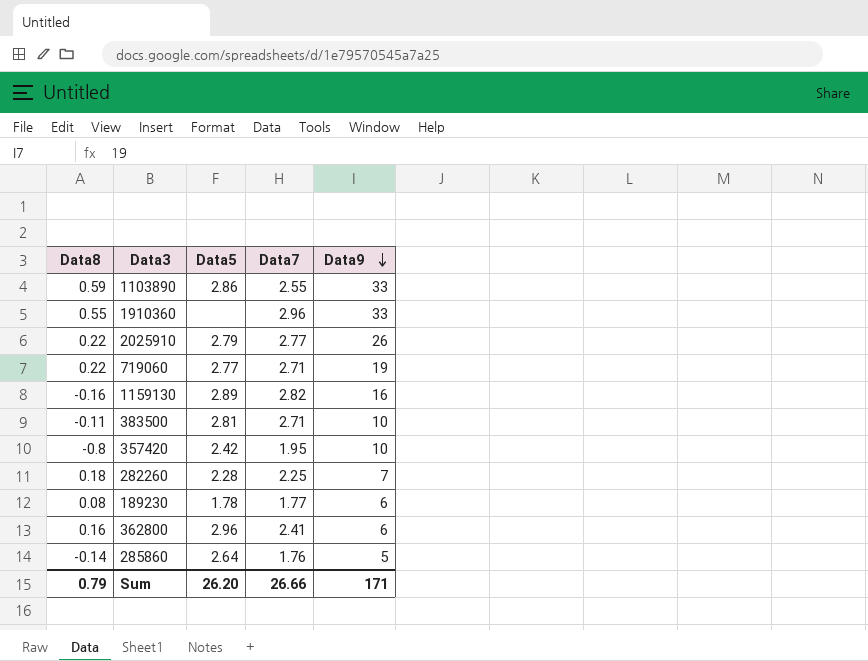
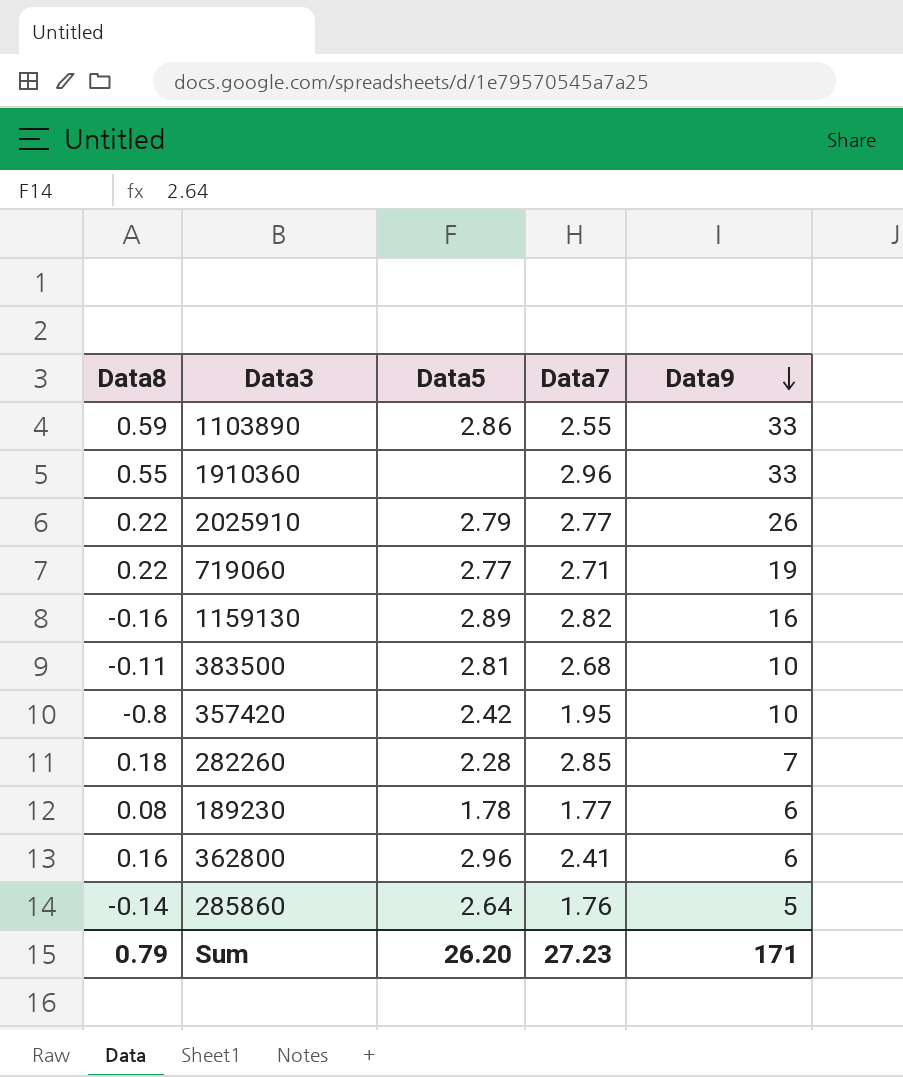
383500 | Data7: 2.71 -> 2.68
282260 | Data7: 2.25 -> 2.85
Sum | Data7: 26.66 -> 27.23

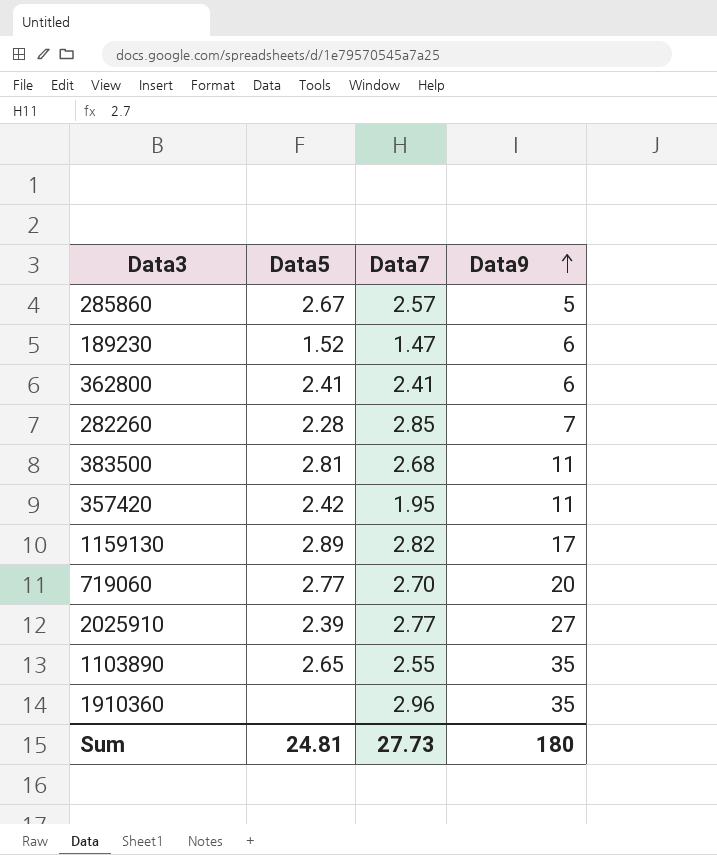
row order: Data9 descending -> Data9 ascending
column Data8 | position: 1 -> none
285860 | Data5: 2.64 -> 2.67
285860 | Data7: 1.76 -> 2.57
189230 | Data5: 1.78 -> 1.52
189230 | Data7: 1.77 -> 1.47
362800 | Data5: 2.96 -> 2.41
383500 | Data9: 10 -> 11
357420 | Data9: 10 -> 11
1159130 | Data9: 16 -> 17
719060 | Data7: 2.71 -> 2.70
719060 | Data9: 19 -> 20
2025910 | Data5: 2.79 -> 2.39
2025910 | Data9: 26 -> 27
1103890 | Data5: 2.86 -> 2.65
1103890 | Data9: 33 -> 35
1910360 | Data9: 33 -> 35
Sum | Data5: 26.20 -> 24.81
Sum | Data7: 27.23 -> 27.73
Sum | Data9: 171 -> 180

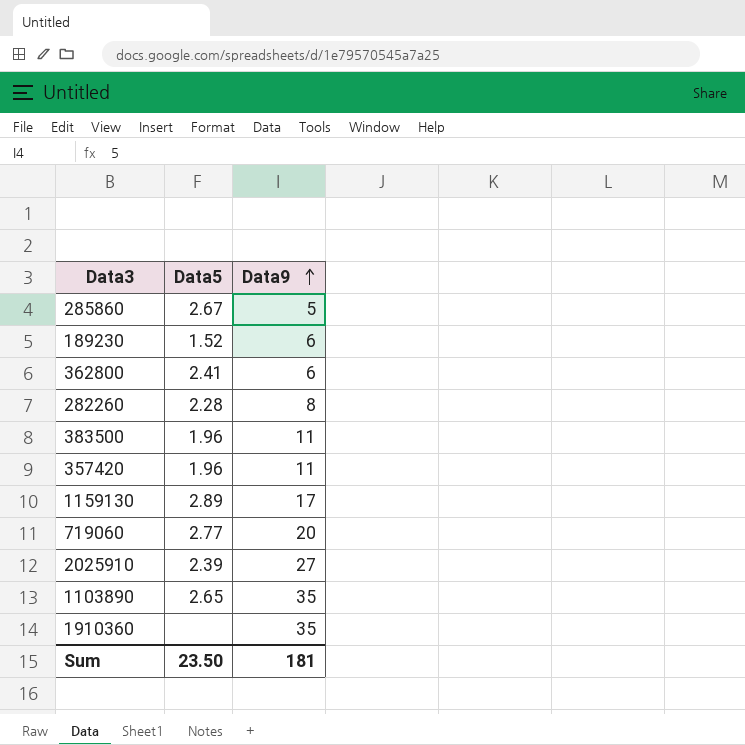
column Data7 | position: 3 -> none
282260 | Data9: 7 -> 8
383500 | Data5: 2.81 -> 1.96
357420 | Data5: 2.42 -> 1.96
Sum | Data5: 24.81 -> 23.50
Sum | Data9: 180 -> 181

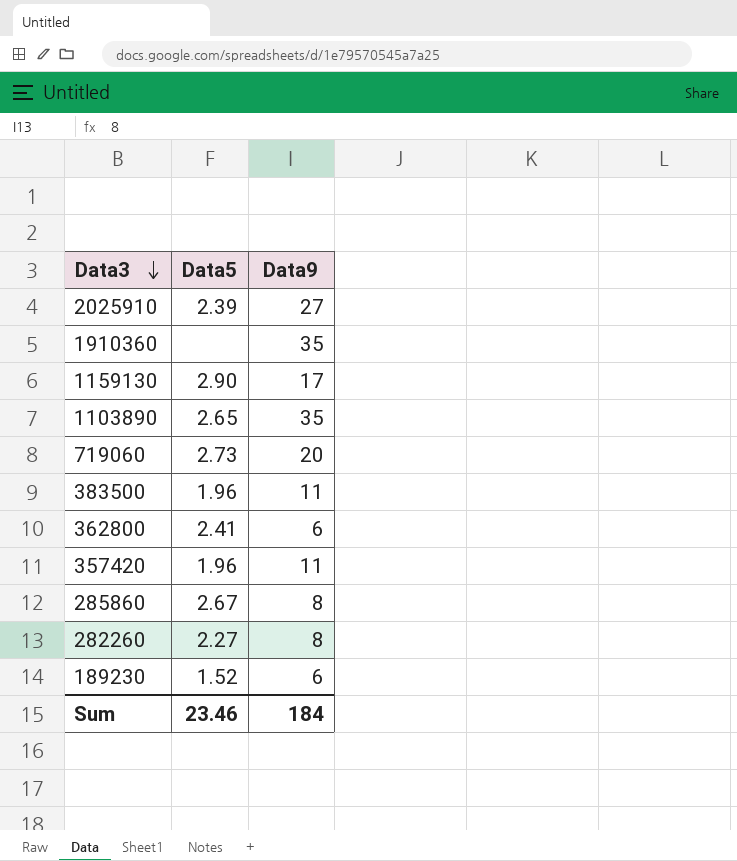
row order: Data9 ascending -> Data3 descending
1159130 | Data5: 2.89 -> 2.90
719060 | Data5: 2.77 -> 2.73
285860 | Data9: 5 -> 8
282260 | Data5: 2.28 -> 2.27
Sum | Data5: 23.50 -> 23.46
Sum | Data9: 181 -> 184

